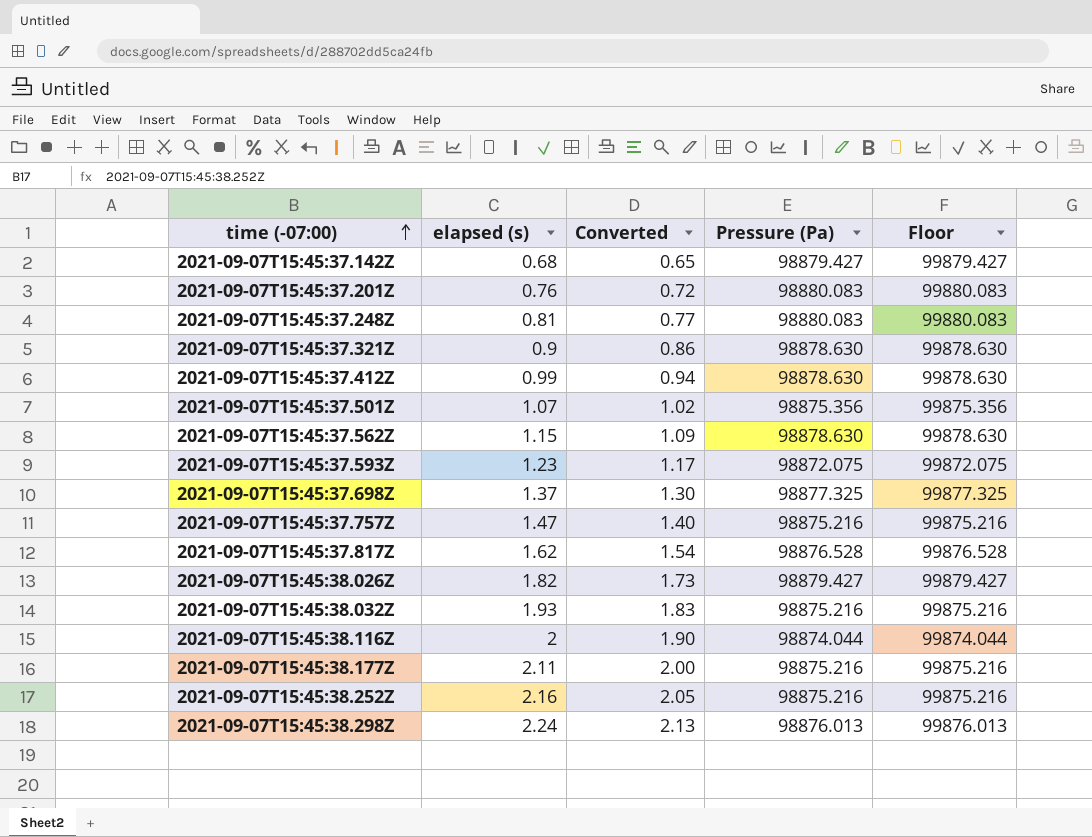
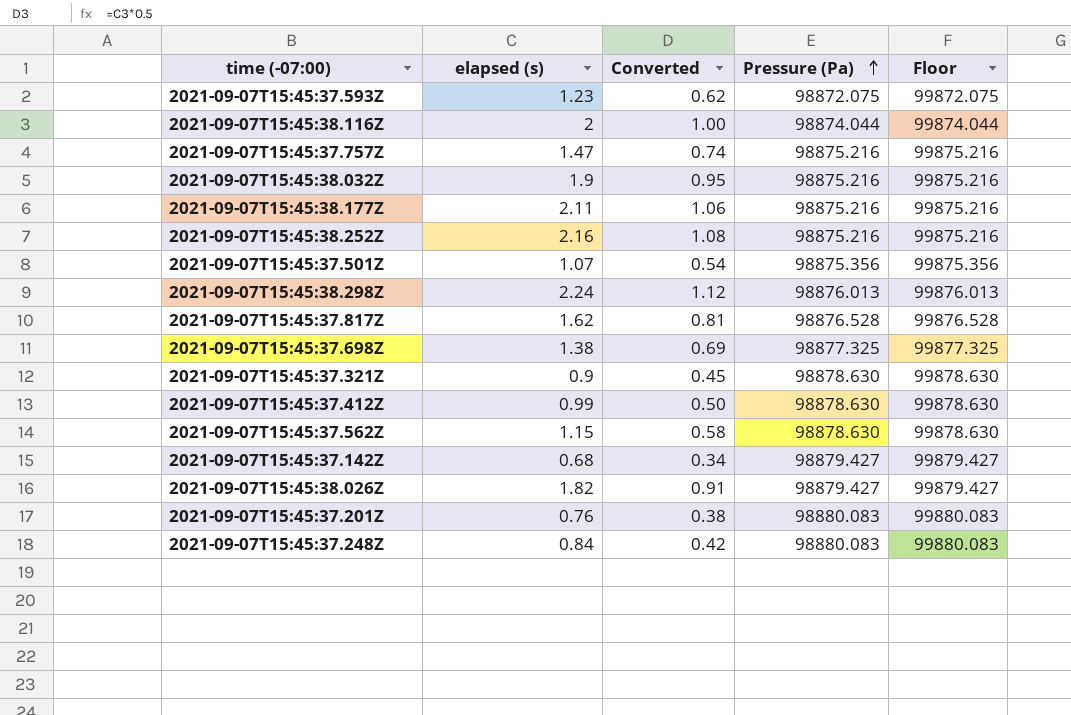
row order: time (-07:00) ascending -> Pressure (Pa) ascending
column Converted | formula: [elapsed (s)] * 0.95 -> [elapsed (s)] * 0.5
2021-09-07T15:45:38.032Z | elapsed (s): 1.93 -> 1.9
2021-09-07T15:45:37.698Z | elapsed (s): 1.37 -> 1.38
2021-09-07T15:45:37.248Z | elapsed (s): 0.81 -> 0.84

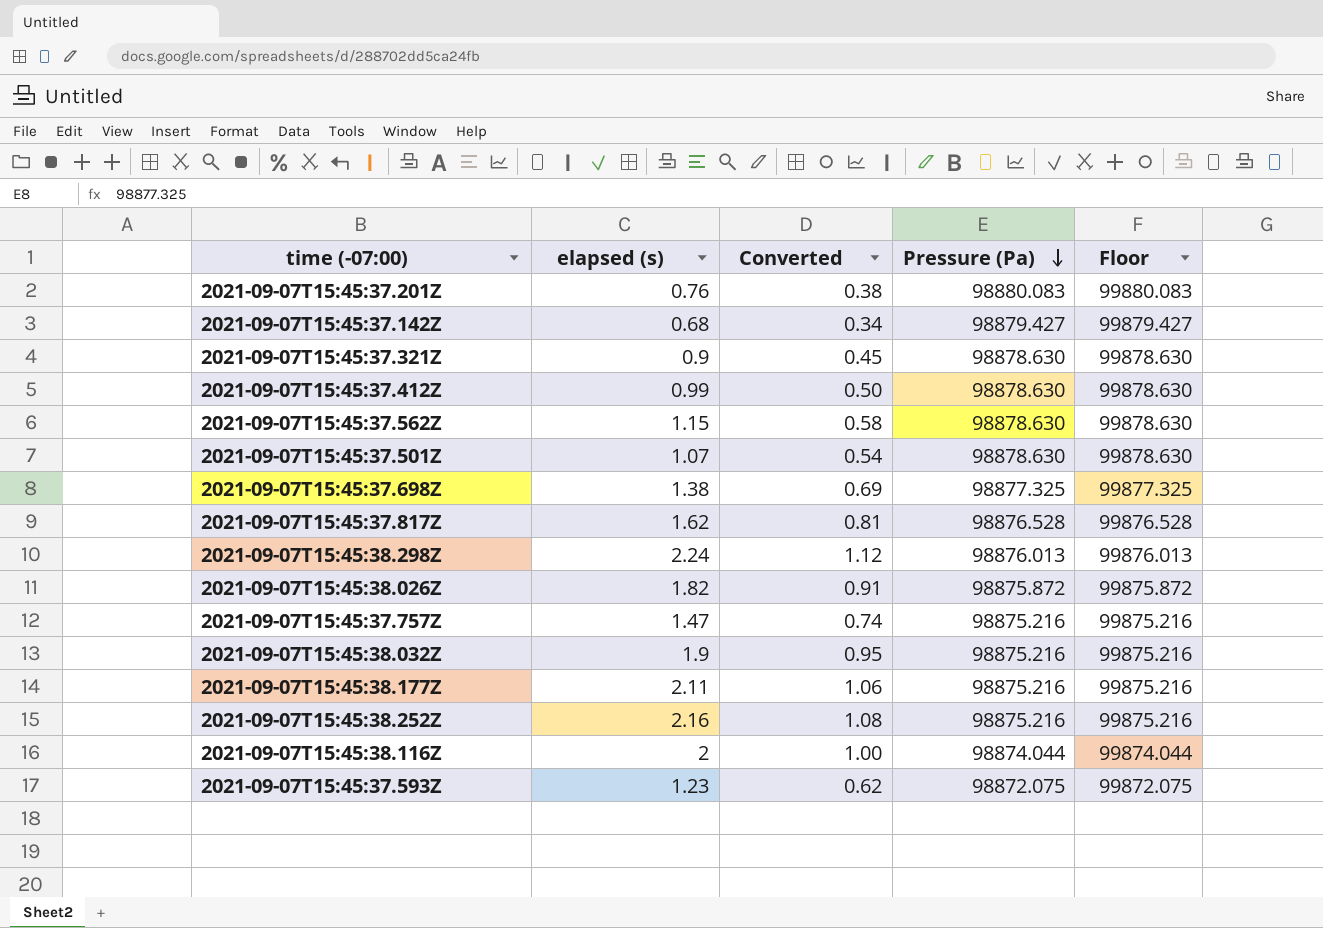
row order: Pressure (Pa) ascending -> Pressure (Pa) descending
row 2021-09-07T15:45:37.248Z: 0.84 | 0.42 | 98880.083 | 99880.083 -> none
2021-09-07T15:45:37.501Z | Pressure (Pa): 98875.356 -> 98878.630
2021-09-07T15:45:37.501Z | Floor: 99875.356 -> 99878.630
2021-09-07T15:45:38.026Z | Pressure (Pa): 98879.427 -> 98875.872
2021-09-07T15:45:38.026Z | Floor: 99879.427 -> 99875.872

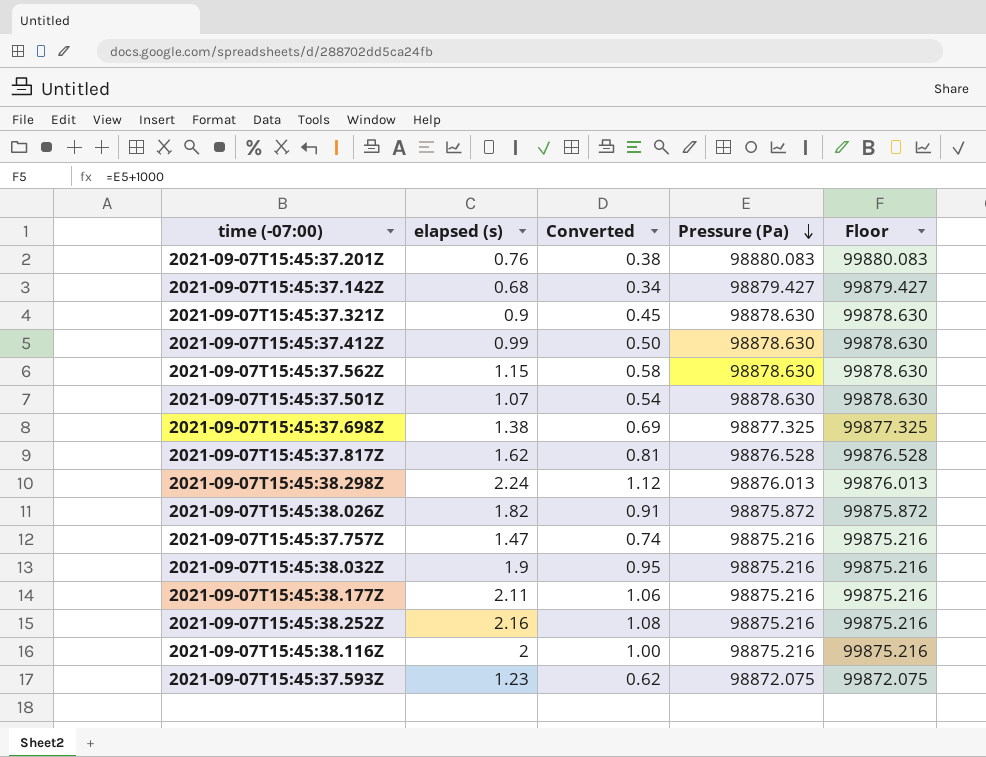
2021-09-07T15:45:38.116Z | Pressure (Pa): 98874.044 -> 98875.216
2021-09-07T15:45:38.116Z | Floor: 99874.044 -> 99875.216

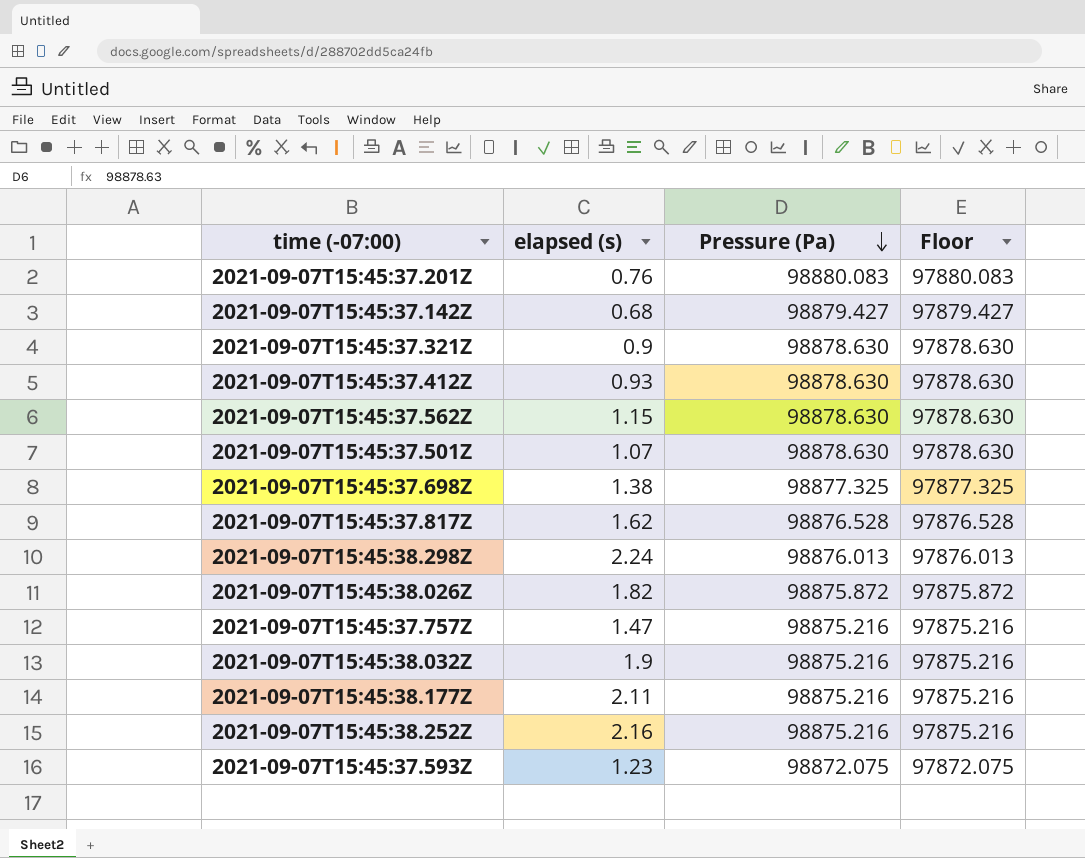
column Converted | formula: [elapsed (s)] * 0.5 -> none
column Floor | formula: [Pressure (Pa)] + 1000 -> [Pressure (Pa)] - 1000
row 2021-09-07T15:45:38.116Z: 2 | 1.00 | 98875.216 | 99875.216 -> none
2021-09-07T15:45:37.412Z | elapsed (s): 0.99 -> 0.93

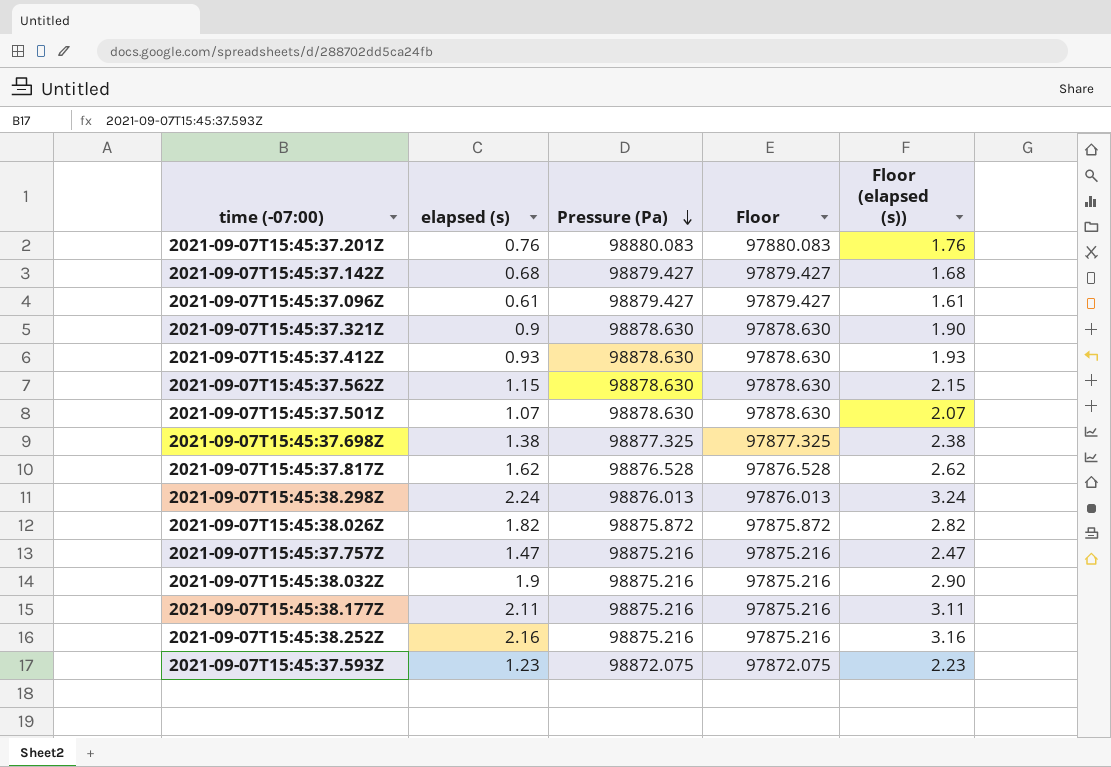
column Floor (elapsed (s)) | formula: none -> [elapsed (s)] + 1
row 2021-09-07T15:45:37.096Z: none -> 0.61 | 98879.427 | 97879.427 | 1.61

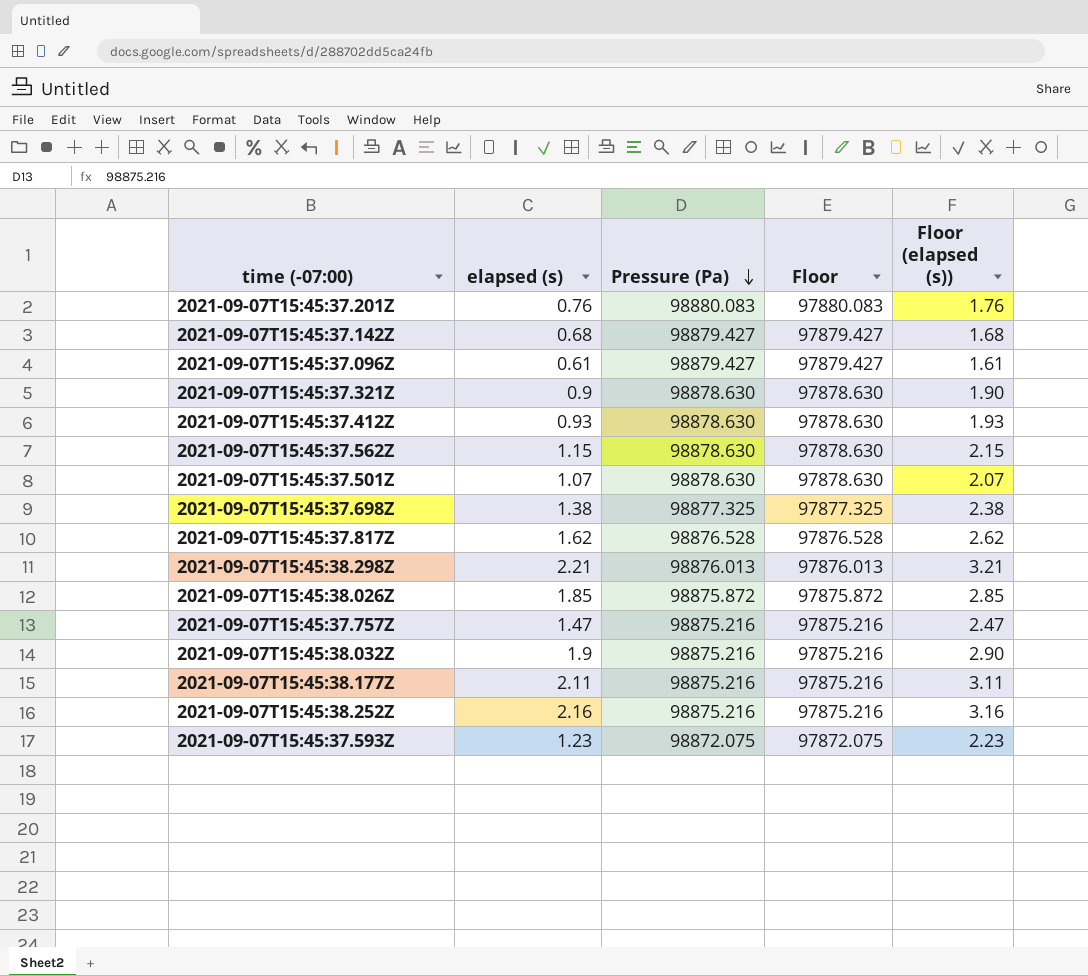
2021-09-07T15:45:38.298Z | elapsed (s): 2.24 -> 2.21
2021-09-07T15:45:38.298Z | Floor (elapsed (s)): 3.24 -> 3.21
2021-09-07T15:45:38.026Z | elapsed (s): 1.82 -> 1.85
2021-09-07T15:45:38.026Z | Floor (elapsed (s)): 2.82 -> 2.85

